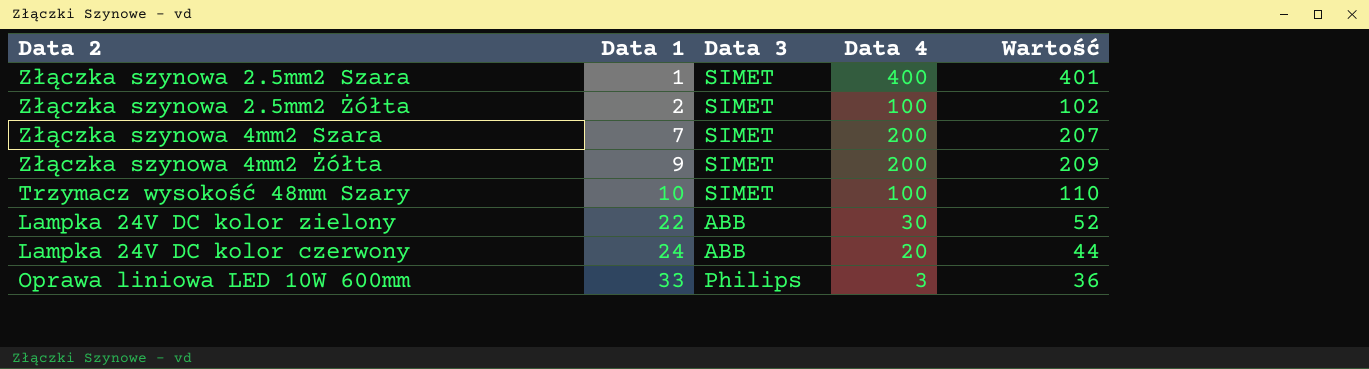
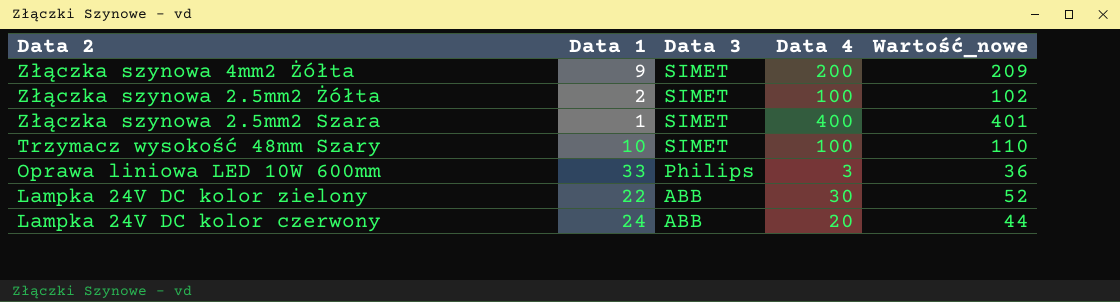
row order: Data 1 ascending -> Data 2 descending
column name: Wartość -> Wartość_nowe
row Złączka szynowa 4mm2 Szara: 7 | SIMET | 200 | 207 -> none

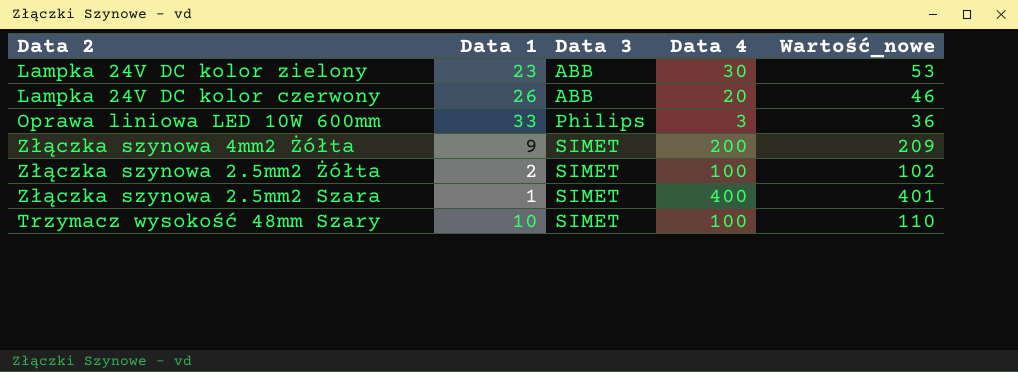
row order: Data 2 descending -> Data 3 ascending
Lampka 24V DC kolor zielony | Data 1: 22 -> 23
Lampka 24V DC kolor zielony | Wartość_nowe: 52 -> 53
Lampka 24V DC kolor czerwony | Data 1: 24 -> 26
Lampka 24V DC kolor czerwony | Wartość_nowe: 44 -> 46

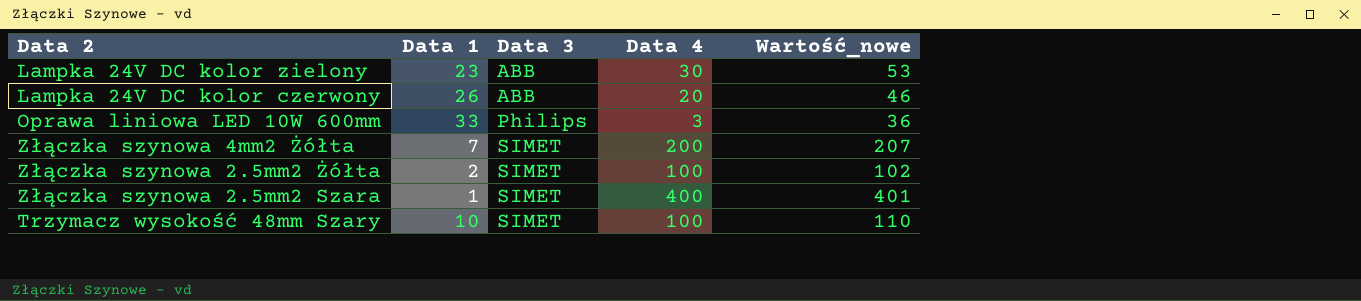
Złączka szynowa 4mm2 Żółta | Data 1: 9 -> 7
Złączka szynowa 4mm2 Żółta | Wartość_nowe: 209 -> 207

